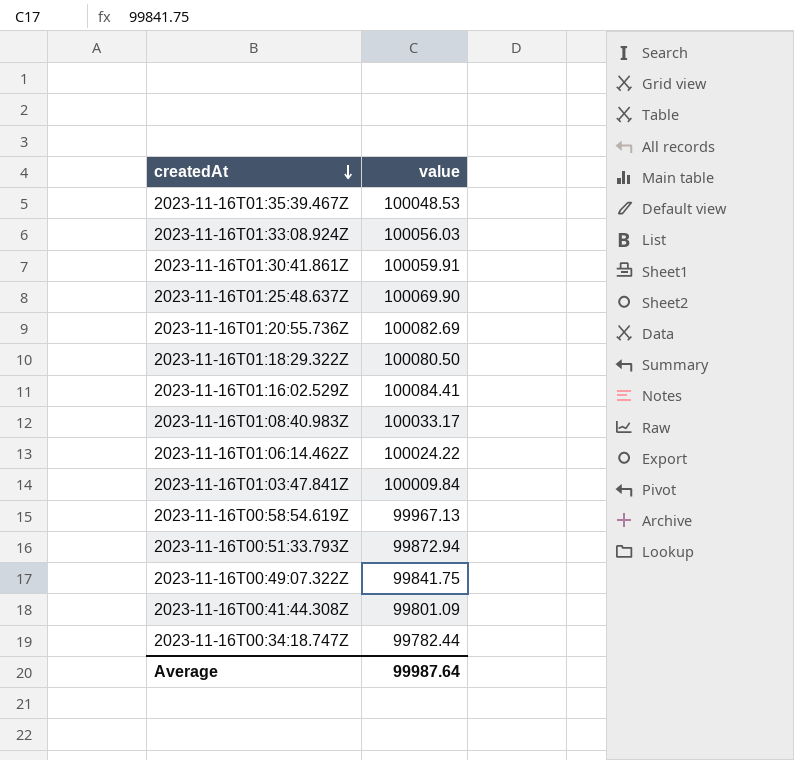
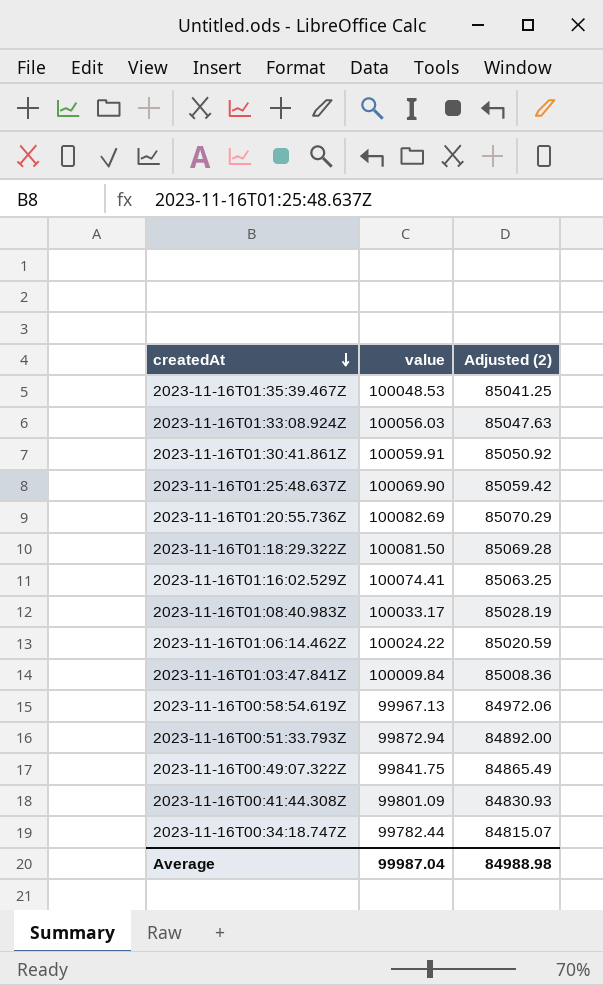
column Adjusted (2) | formula: none -> [value] * 0.85
2023-11-16T01:18:29.322Z | value: 100080.50 -> 100081.50
2023-11-16T01:16:02.529Z | value: 100084.41 -> 100074.41
Average | value: 99987.64 -> 99987.04

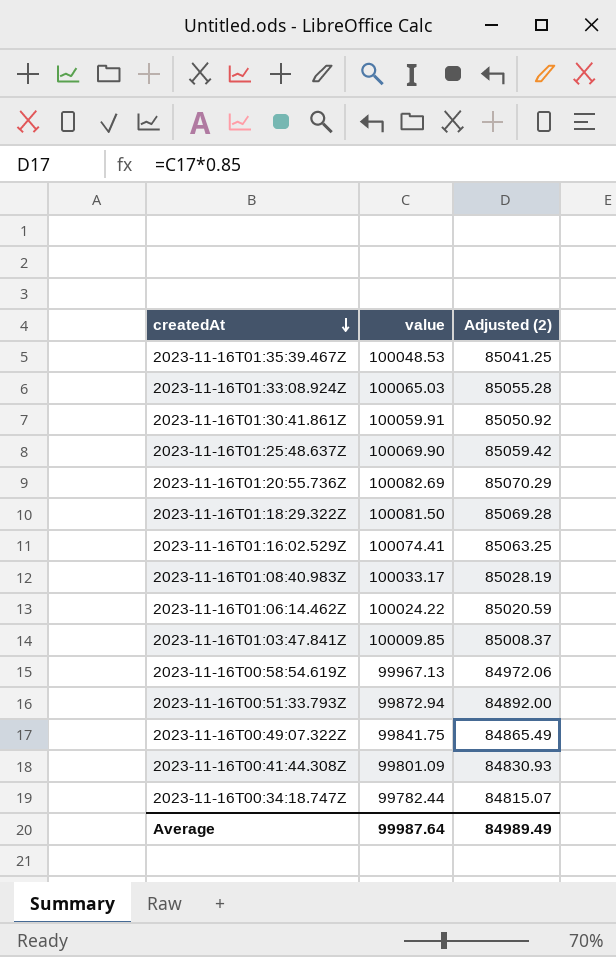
2023-11-16T01:33:08.924Z | value: 100056.03 -> 100065.03
2023-11-16T01:33:08.924Z | Adjusted (2): 85047.63 -> 85055.28
2023-11-16T01:03:47.841Z | value: 100009.84 -> 100009.85
2023-11-16T01:03:47.841Z | Adjusted (2): 85008.36 -> 85008.37
Average | value: 99987.04 -> 99987.64
Average | Adjusted (2): 84988.98 -> 84989.49

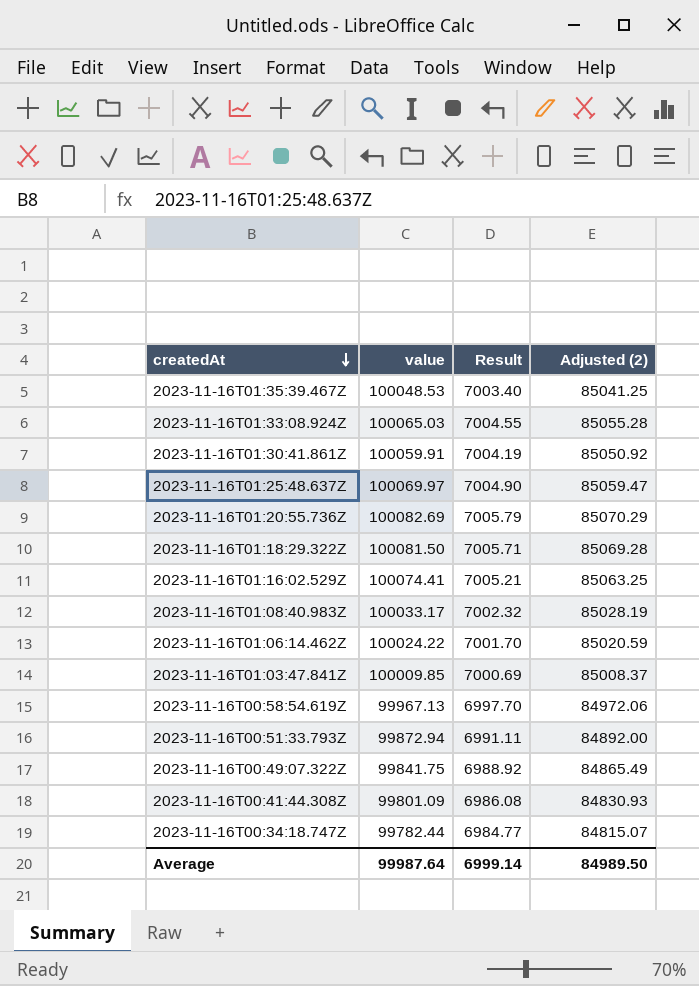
column Result | formula: none -> [value] * 0.07
2023-11-16T01:25:48.637Z | value: 100069.90 -> 100069.97
2023-11-16T01:25:48.637Z | Adjusted (2): 85059.42 -> 85059.47
Average | Adjusted (2): 84989.49 -> 84989.50

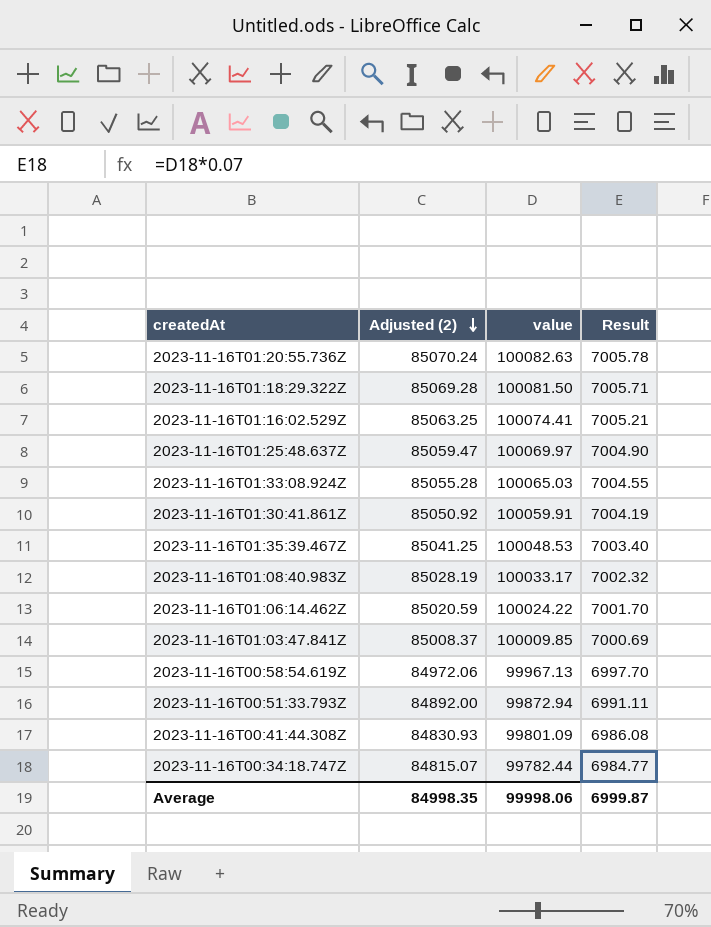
row order: createdAt descending -> Adjusted (2) descending
column Adjusted (2) | position: 4 -> 2
row 2023-11-16T00:49:07.322Z: 99841.75 | 6988.92 | 84865.49 -> none
2023-11-16T01:20:55.736Z | Adjusted (2): 85070.29 -> 85070.24
2023-11-16T01:20:55.736Z | value: 100082.69 -> 100082.63
2023-11-16T01:20:55.736Z | Result: 7005.79 -> 7005.78
Average | Adjusted (2): 84989.50 -> 84998.35
Average | value: 99987.64 -> 99998.06
Average | Result: 6999.14 -> 6999.87

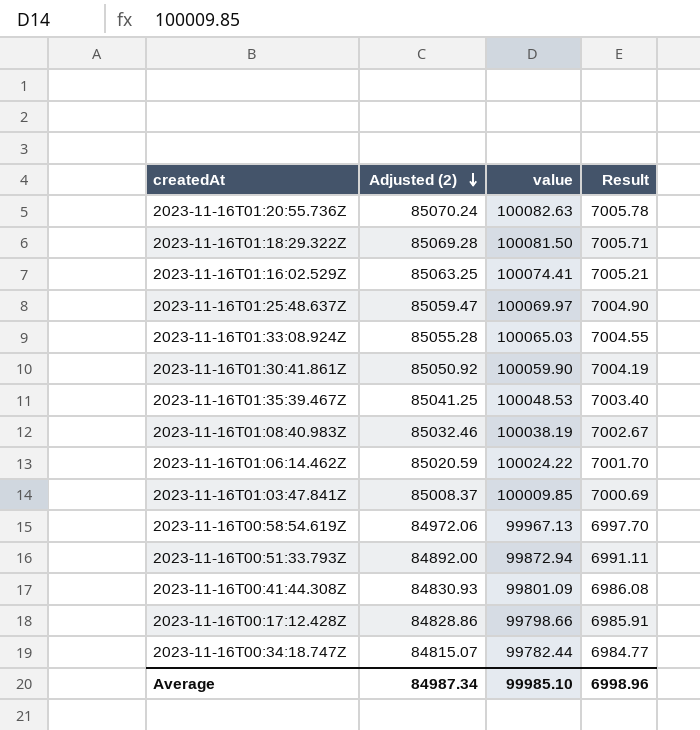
2023-11-16T01:30:41.861Z | value: 100059.91 -> 100059.90
2023-11-16T01:08:40.983Z | Adjusted (2): 85028.19 -> 85032.46
2023-11-16T01:08:40.983Z | value: 100033.17 -> 100038.19
2023-11-16T01:08:40.983Z | Result: 7002.32 -> 7002.67
row 2023-11-16T00:17:12.428Z: none -> 84828.86 | 99798.66 | 6985.91
Average | Adjusted (2): 84998.35 -> 84987.34
Average | value: 99998.06 -> 99985.10
Average | Result: 6999.87 -> 6998.96

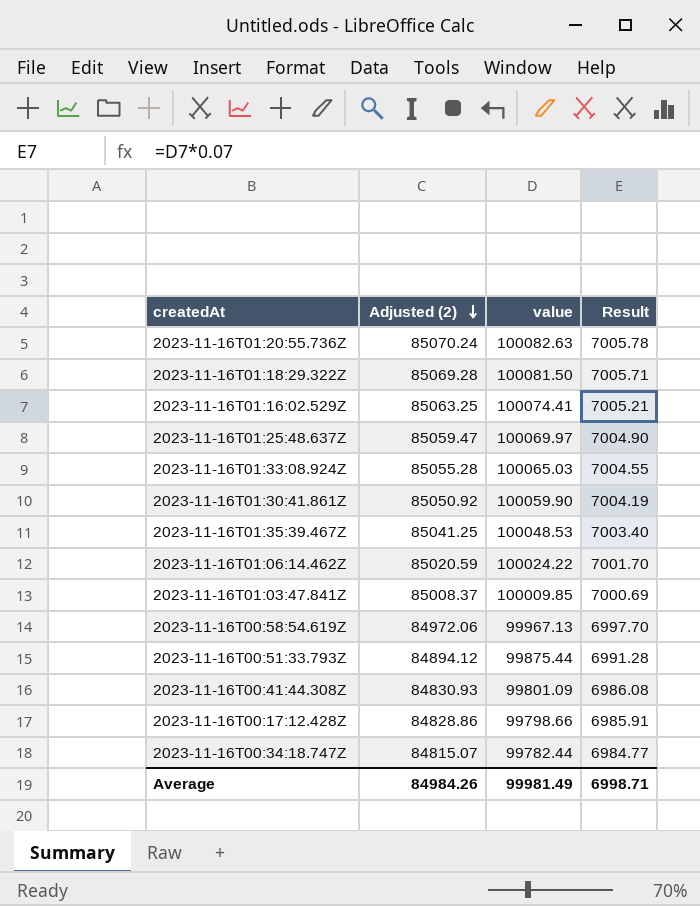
row 2023-11-16T01:08:40.983Z: 85032.46 | 100038.19 | 7002.67 -> none
2023-11-16T00:51:33.793Z | Adjusted (2): 84892.00 -> 84894.12
2023-11-16T00:51:33.793Z | value: 99872.94 -> 99875.44
2023-11-16T00:51:33.793Z | Result: 6991.11 -> 6991.28
Average | Adjusted (2): 84987.34 -> 84984.26
Average | value: 99985.10 -> 99981.49
Average | Result: 6998.96 -> 6998.71

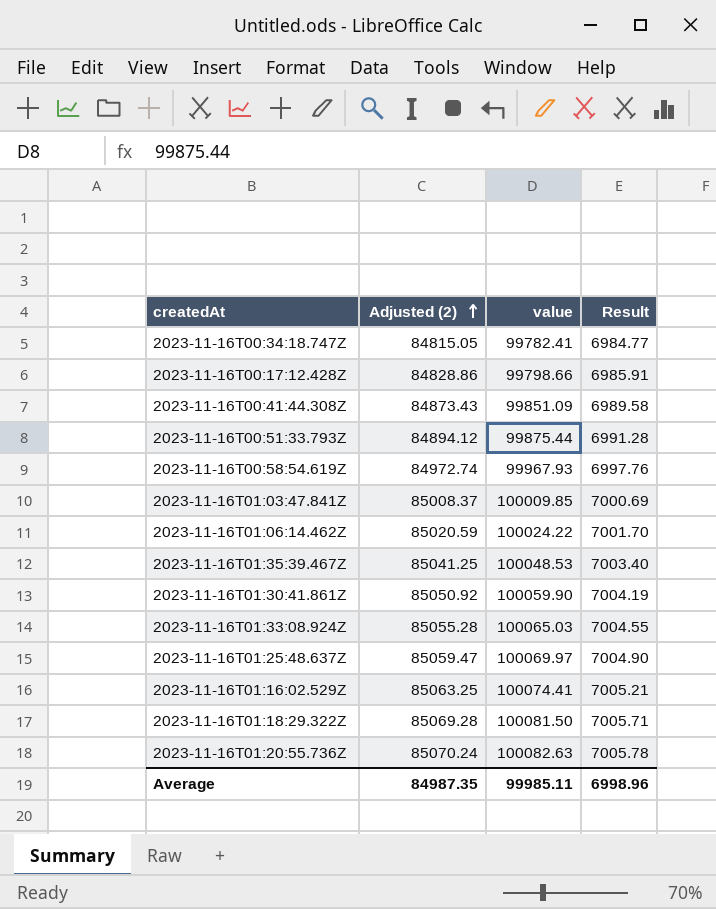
row order: Adjusted (2) descending -> Adjusted (2) ascending
2023-11-16T00:34:18.747Z | Adjusted (2): 84815.07 -> 84815.05
2023-11-16T00:34:18.747Z | value: 99782.44 -> 99782.41
2023-11-16T00:41:44.308Z | Adjusted (2): 84830.93 -> 84873.43
2023-11-16T00:41:44.308Z | value: 99801.09 -> 99851.09
2023-11-16T00:41:44.308Z | Result: 6986.08 -> 6989.58
2023-11-16T00:58:54.619Z | Adjusted (2): 84972.06 -> 84972.74
2023-11-16T00:58:54.619Z | value: 99967.13 -> 99967.93
2023-11-16T00:58:54.619Z | Result: 6997.70 -> 6997.76
Average | Adjusted (2): 84984.26 -> 84987.35
Average | value: 99981.49 -> 99985.11
Average | Result: 6998.71 -> 6998.96

